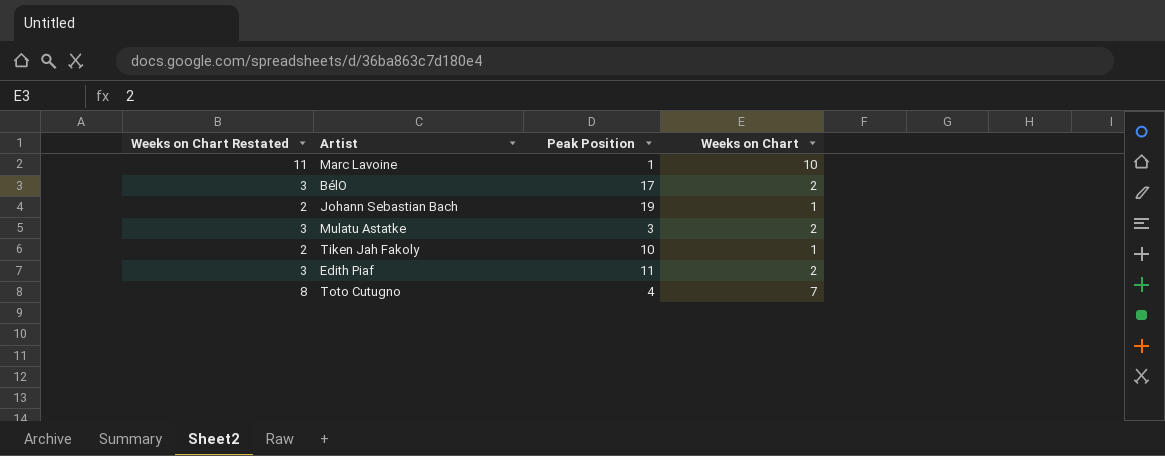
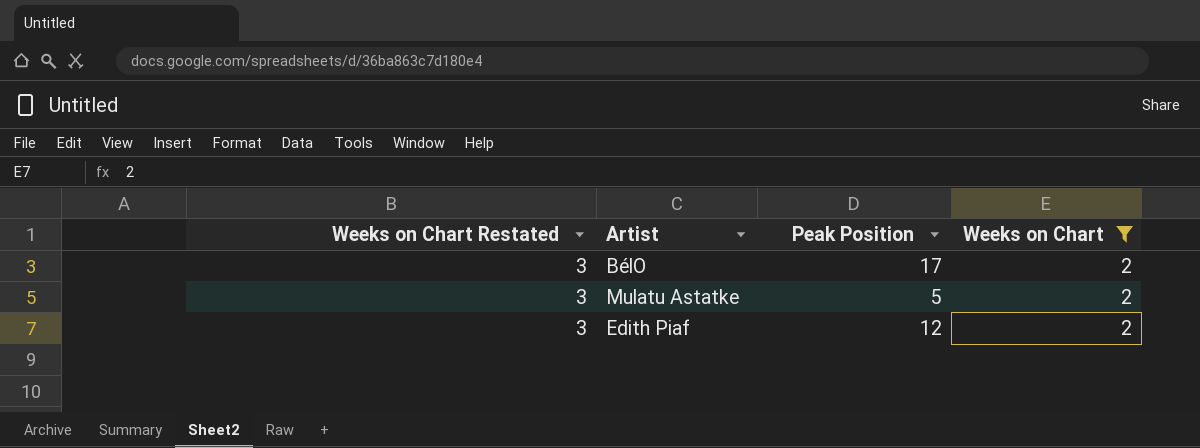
filter: none -> Weeks on Chart = 2
Mulatu Astatke | Peak Position: 3 -> 5
Edith Piaf | Peak Position: 11 -> 12

